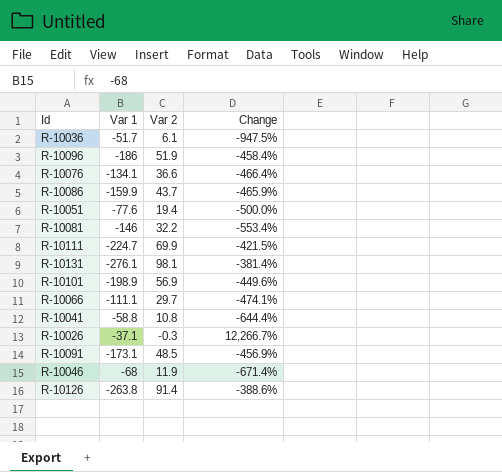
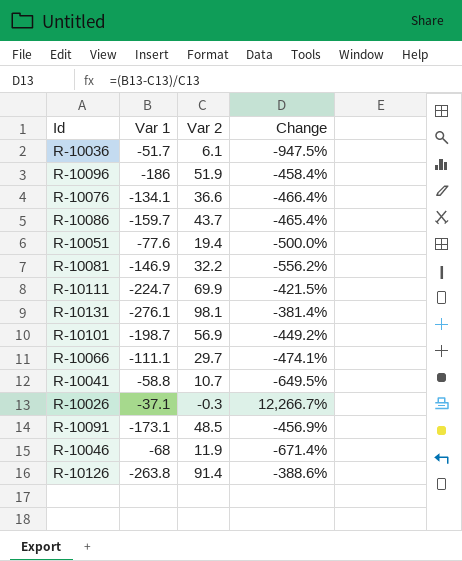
R-10086 | Var 1: -159.9 -> -159.7
R-10086 | Change: -465.9% -> -465.4%
R-10081 | Var 1: -146 -> -146.9
R-10081 | Change: -553.4% -> -556.2%
R-10101 | Var 1: -198.9 -> -198.7
R-10101 | Change: -449.6% -> -449.2%
R-10041 | Var 2: 10.8 -> 10.7
R-10041 | Change: -644.4% -> -649.5%

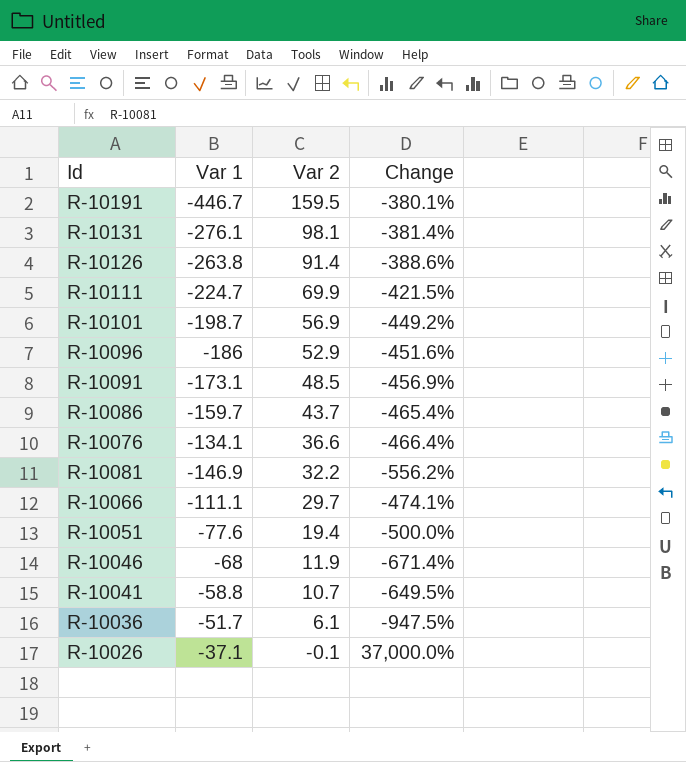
row order: none -> Var 2 descending
row R-10191: none -> -446.7 | 159.5 | -380.1%
R-10096 | Var 2: 51.9 -> 52.9
R-10096 | Change: -458.4% -> -451.6%
R-10026 | Var 2: -0.3 -> -0.1
R-10026 | Change: 12,266.7% -> 37,000.0%

